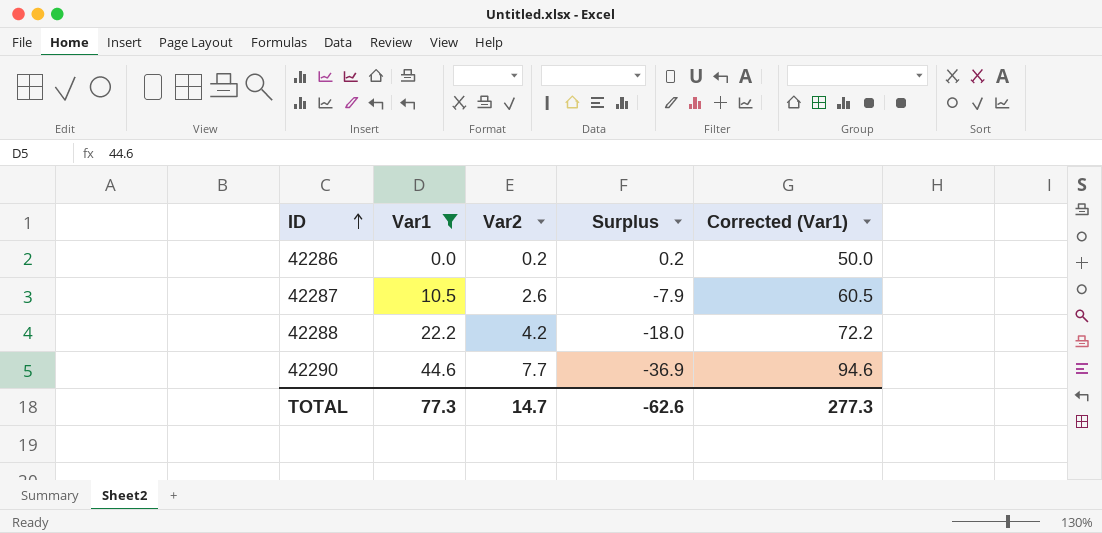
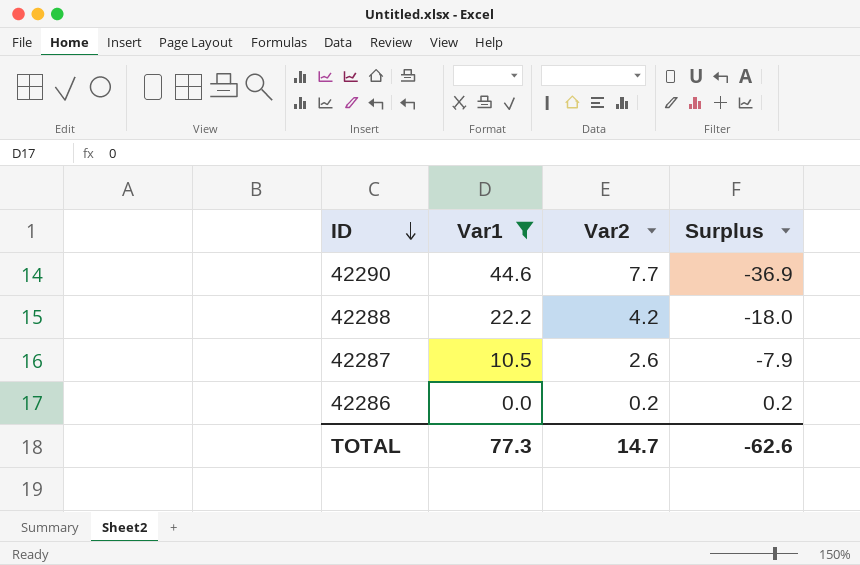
row order: ID ascending -> ID descending
column Corrected (Var1) | formula: [Var1] + 50 -> none

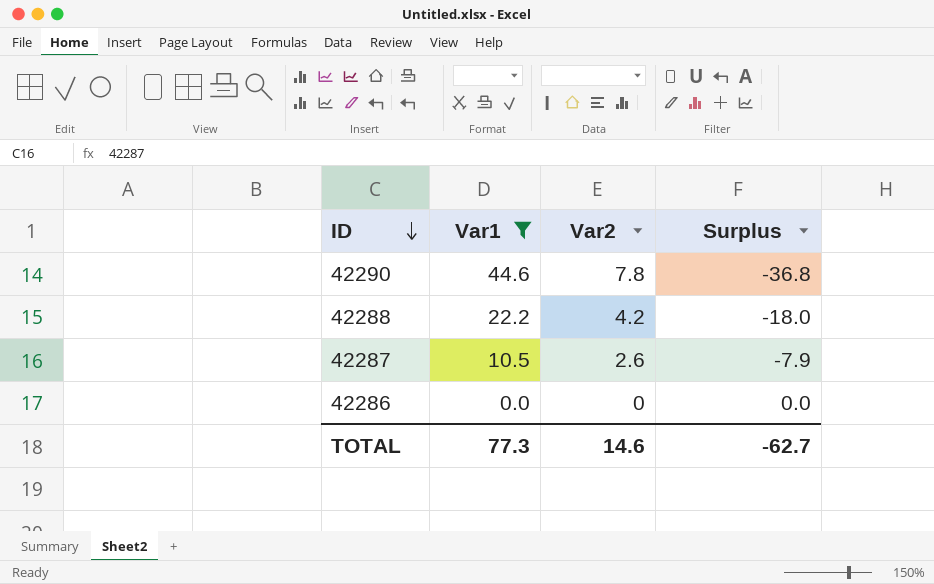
42290 | Var2: 7.7 -> 7.8
42290 | Surplus: -36.9 -> -36.8
42286 | Var2: 0.2 -> 0
42286 | Surplus: 0.2 -> 0.0
TOTAL | Var2: 14.7 -> 14.6
TOTAL | Surplus: -62.6 -> -62.7

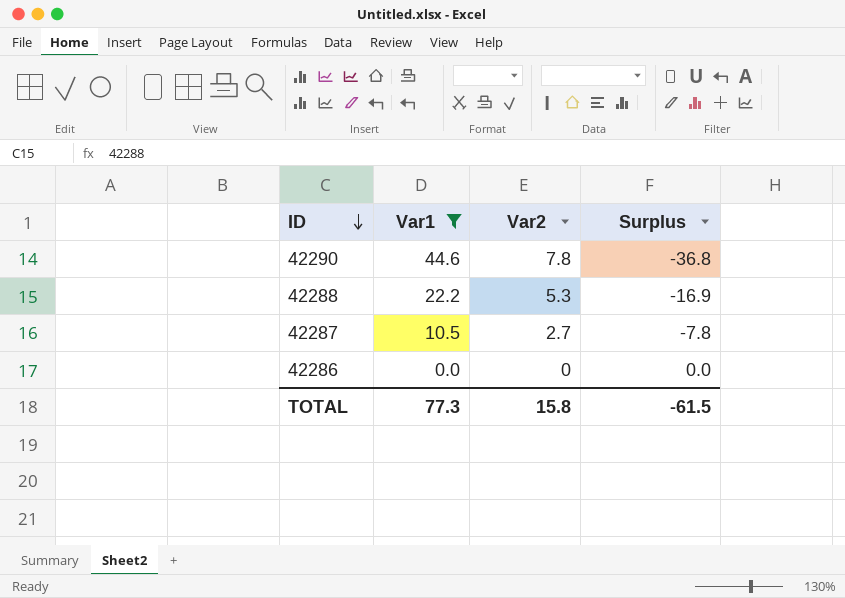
42288 | Var2: 4.2 -> 5.3
42288 | Surplus: -18.0 -> -16.9
42287 | Var2: 2.6 -> 2.7
42287 | Surplus: -7.9 -> -7.8
TOTAL | Var2: 14.6 -> 15.8
TOTAL | Surplus: -62.7 -> -61.5

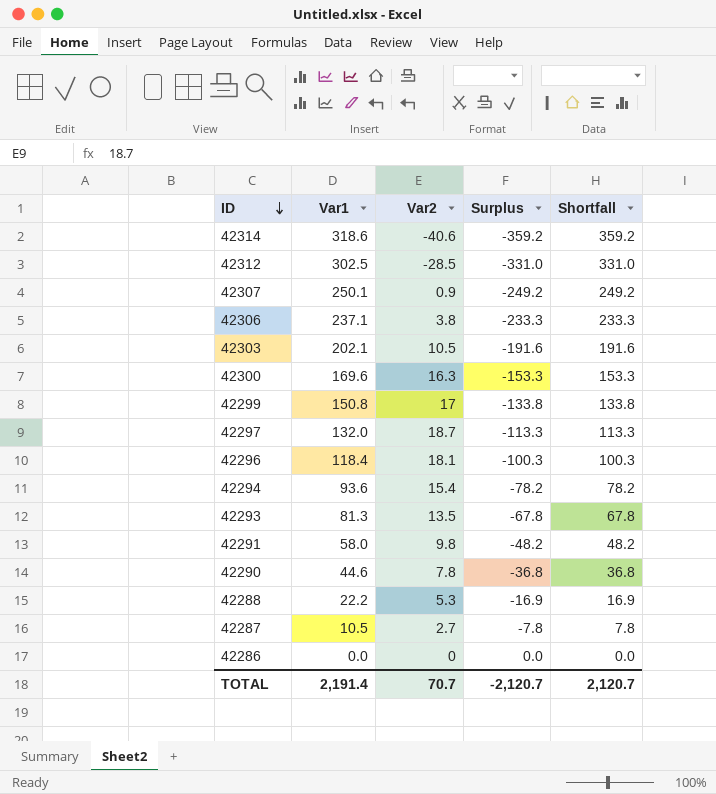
filter: Var1 <= 44.6 -> none
column Shortfall | formula: none -> [Var1] - [Var2]
TOTAL | Var1: 77.3 -> 2,191.4
TOTAL | Var2: 15.8 -> 70.7
TOTAL | Surplus: -61.5 -> -2,120.7

